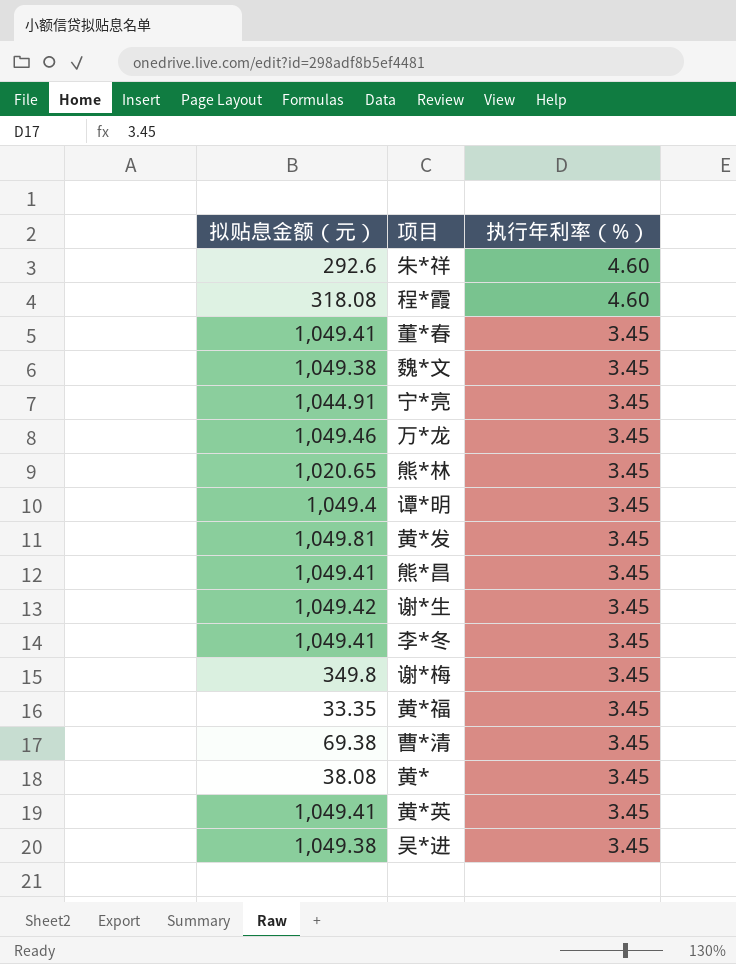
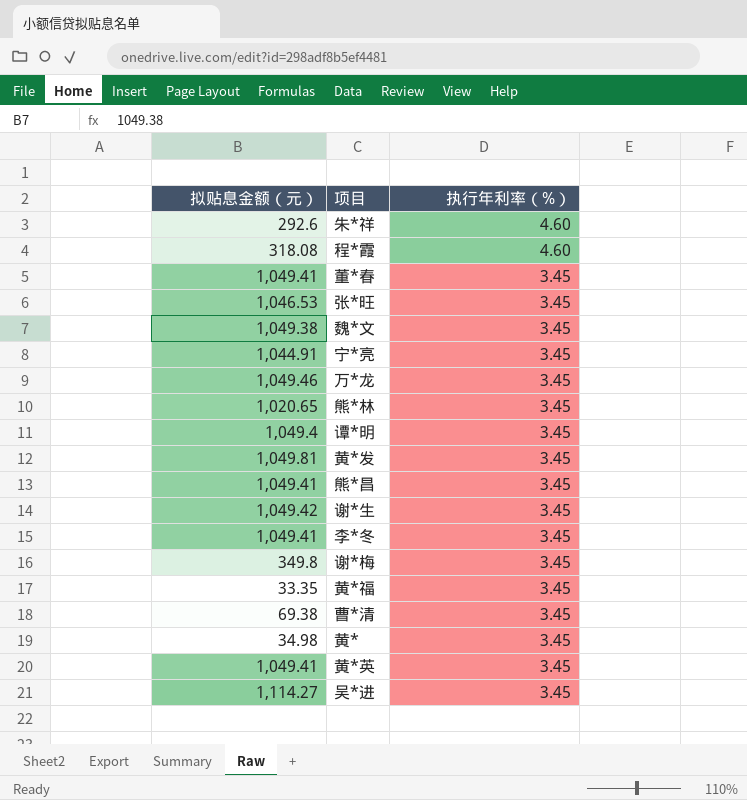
row 张*旺: none -> 1,046.53 | 3.45
黄* | 拟贴息金额（元）: 38.08 -> 34.98
吴*进 | 拟贴息金额（元）: 1,049.38 -> 1,114.27

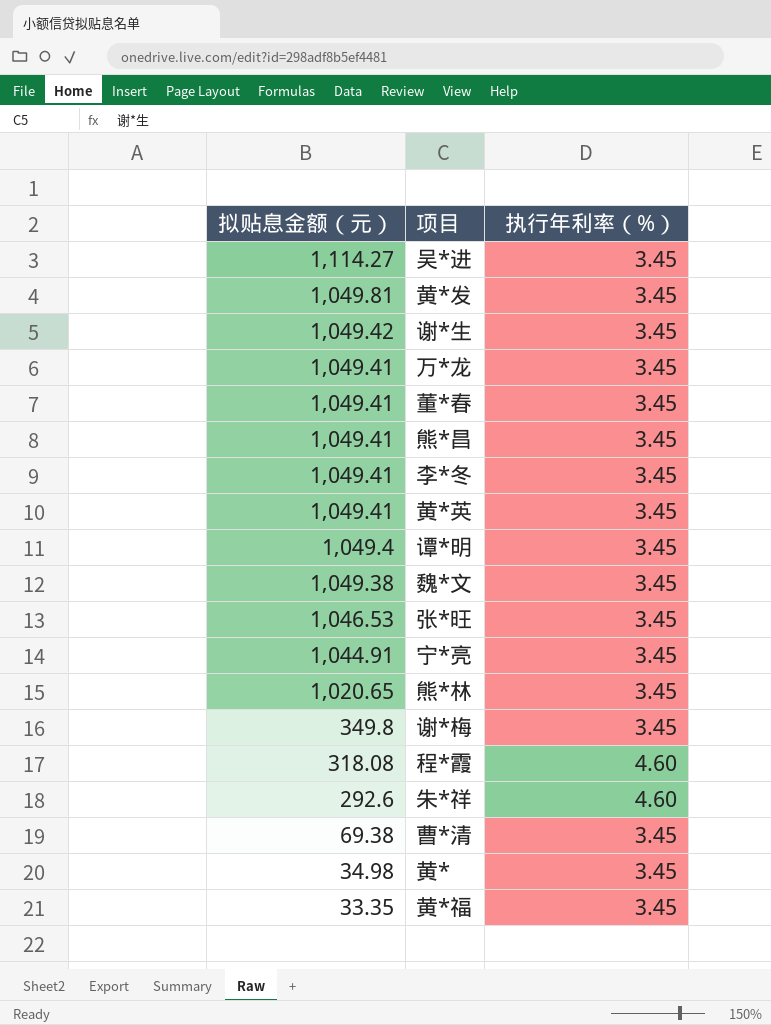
row order: 执行年利率（%） descending -> 拟贴息金额（元） descending
万*龙 | 拟贴息金额（元）: 1,049.46 -> 1,049.41

